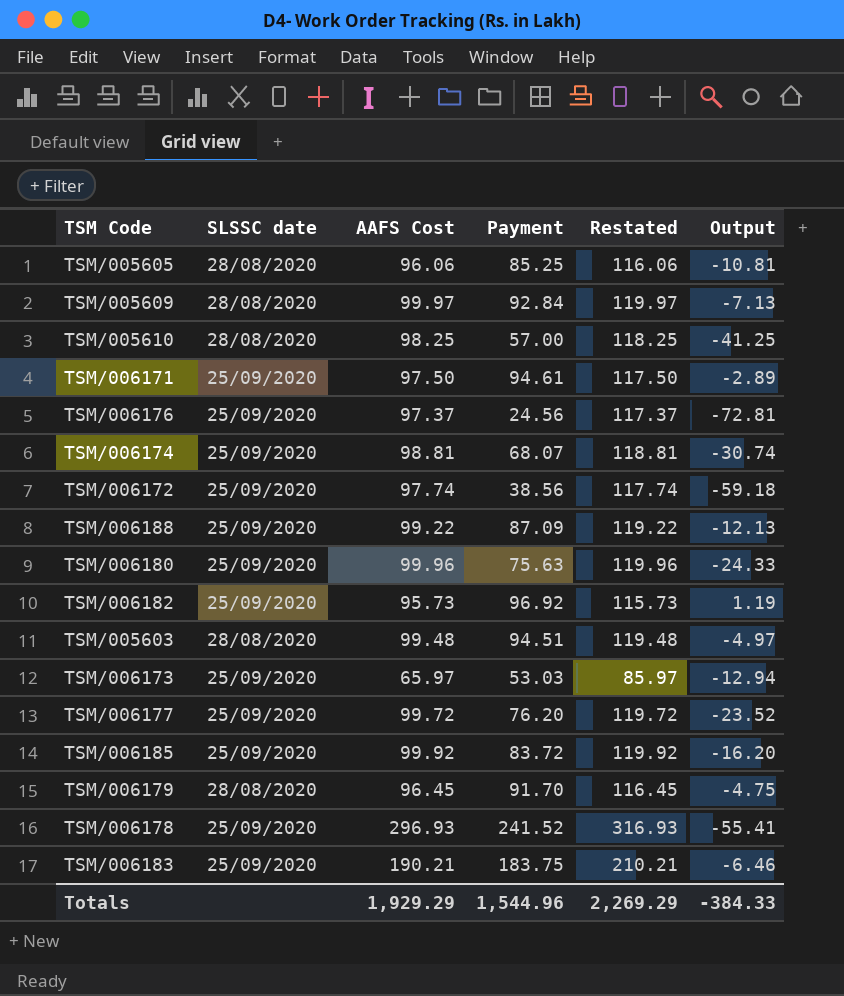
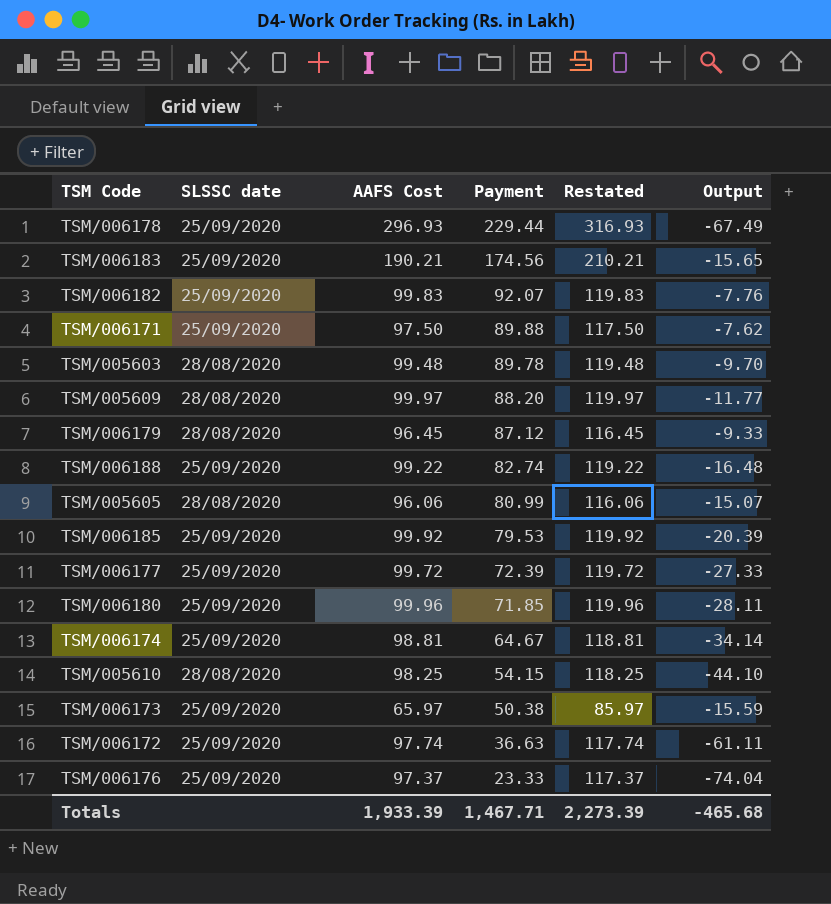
row order: none -> Payment descending
TSM/006178 | Payment: 241.52 -> 229.44
TSM/006178 | Output: -55.41 -> -67.49
TSM/006183 | Payment: 183.75 -> 174.56
TSM/006183 | Output: -6.46 -> -15.65
TSM/006182 | AAFS Cost: 95.73 -> 99.83
TSM/006182 | Payment: 96.92 -> 92.07
TSM/006182 | Restated: 115.73 -> 119.83
TSM/006182 | Output: 1.19 -> -7.76
TSM/006171 | Payment: 94.61 -> 89.88
TSM/006171 | Output: -2.89 -> -7.62
TSM/005603 | Payment: 94.51 -> 89.78
TSM/005603 | Output: -4.97 -> -9.70
TSM/005609 | Payment: 92.84 -> 88.20
TSM/005609 | Output: -7.13 -> -11.77
TSM/006179 | Payment: 91.70 -> 87.12
TSM/006179 | Output: -4.75 -> -9.33
TSM/006188 | Payment: 87.09 -> 82.74
TSM/006188 | Output: -12.13 -> -16.48
TSM/005605 | Payment: 85.25 -> 80.99
TSM/005605 | Output: -10.81 -> -15.07
TSM/006185 | Payment: 83.72 -> 79.53
TSM/006185 | Output: -16.20 -> -20.39
TSM/006177 | Payment: 76.20 -> 72.39
TSM/006177 | Output: -23.52 -> -27.33
TSM/006180 | Payment: 75.63 -> 71.85
TSM/006180 | Output: -24.33 -> -28.11
TSM/006174 | Payment: 68.07 -> 64.67
TSM/006174 | Output: -30.74 -> -34.14
TSM/005610 | Payment: 57.00 -> 54.15
TSM/005610 | Output: -41.25 -> -44.10
TSM/006173 | Payment: 53.03 -> 50.38
TSM/006173 | Output: -12.94 -> -15.59
TSM/006172 | Payment: 38.56 -> 36.63
TSM/006172 | Output: -59.18 -> -61.11
TSM/006176 | Payment: 24.56 -> 23.33
TSM/006176 | Output: -72.81 -> -74.04
Totals | AAFS Cost: 1,929.29 -> 1,933.39
Totals | Payment: 1,544.96 -> 1,467.71
Totals | Restated: 2,269.29 -> 2,273.39
Totals | Output: -384.33 -> -465.68

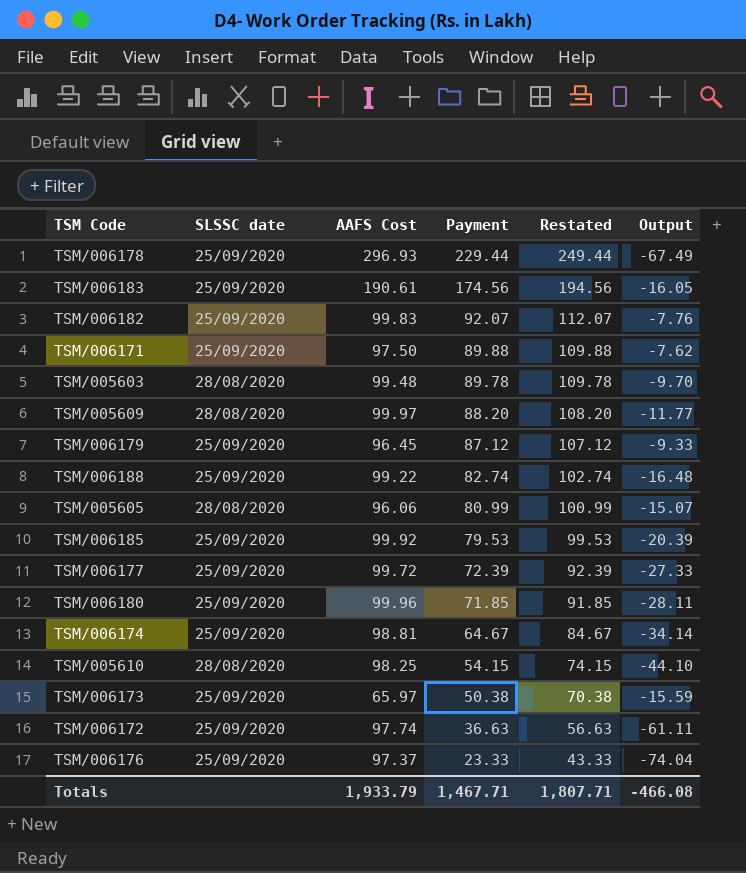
column Restated | formula: [AAFS Cost] + 20 -> [Payment] + 20
TSM/006183 | AAFS Cost: 190.21 -> 190.61
TSM/006183 | Output: -15.65 -> -16.05
TSM/006179 | SLSSC date: 28/08/2020 -> 25/09/2020
Totals | AAFS Cost: 1,933.39 -> 1,933.79
Totals | Restated: 2,273.39 -> 1,807.71
Totals | Output: -465.68 -> -466.08

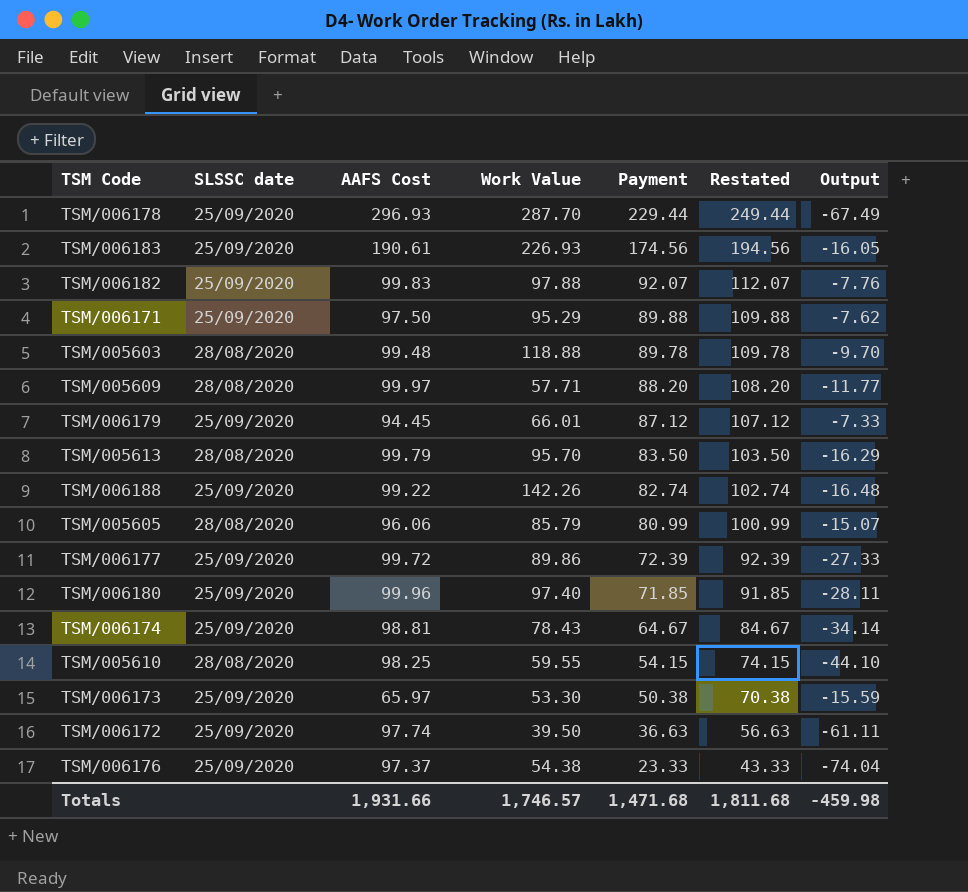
column Work Value | position: none -> 4
row TSM/006185: 25/09/2020 | 99.92 | 79.53 | 99.53 | -20.39 -> none
TSM/006179 | AAFS Cost: 96.45 -> 94.45
TSM/006179 | Output: -9.33 -> -7.33
row TSM/005613: none -> 28/08/2020 | 99.79 | 95.70 | 83.50 | 103.50 | -16.29
Totals | AAFS Cost: 1,933.79 -> 1,931.66
Totals | Payment: 1,467.71 -> 1,471.68
Totals | Restated: 1,807.71 -> 1,811.68
Totals | Output: -466.08 -> -459.98

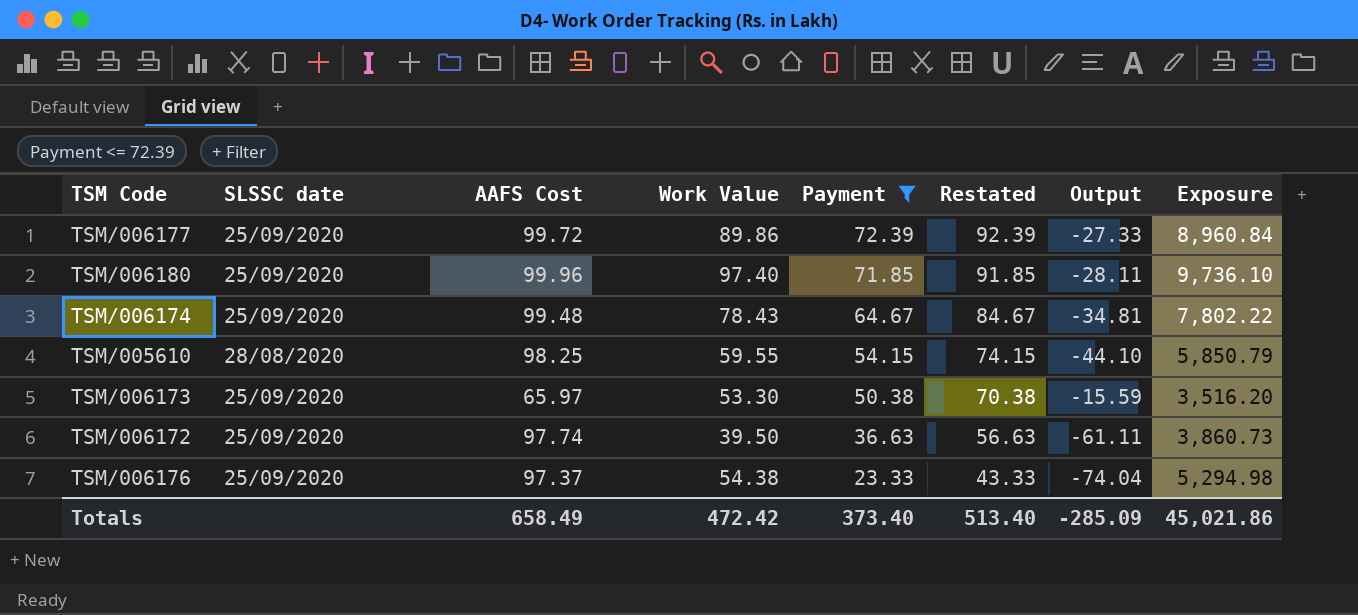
filter: none -> Payment <= 72.39
column Exposure | formula: none -> [AAFS Cost] * [Work Value]
TSM/006174 | AAFS Cost: 98.81 -> 99.48
TSM/006174 | Output: -34.14 -> -34.81
Totals | AAFS Cost: 1,931.66 -> 658.49
Totals | Work Value: 1,746.57 -> 472.42
Totals | Payment: 1,471.68 -> 373.40
Totals | Restated: 1,811.68 -> 513.40
Totals | Output: -459.98 -> -285.09

